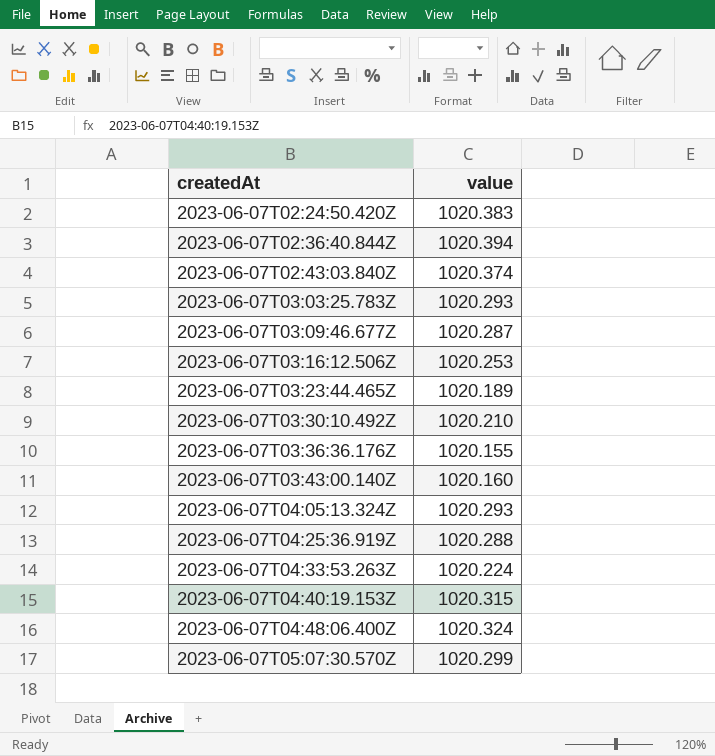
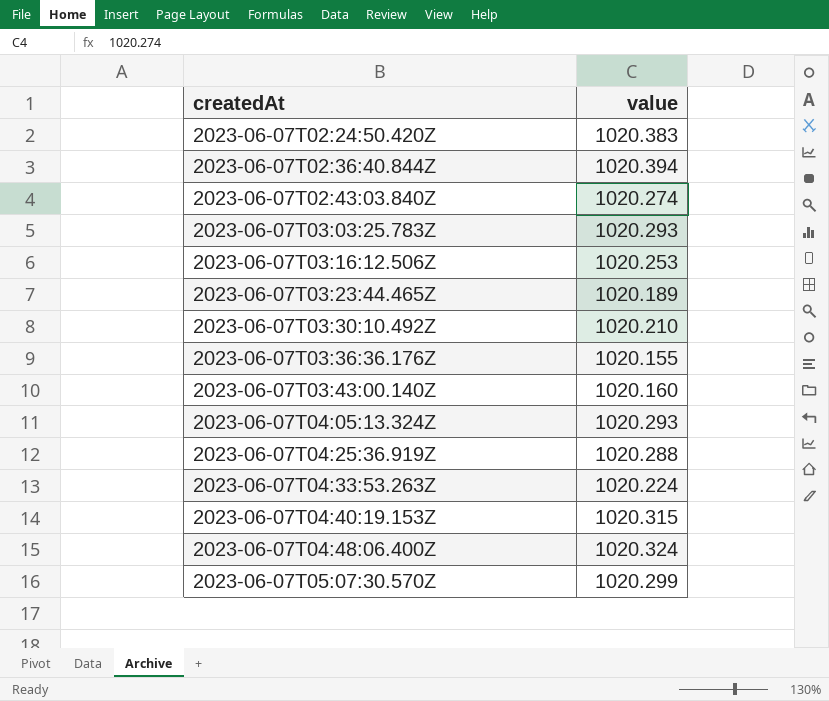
row 2023-06-07T03:09:46.677Z: 1020.287 -> none
2023-06-07T02:43:03.840Z | value: 1020.374 -> 1020.274

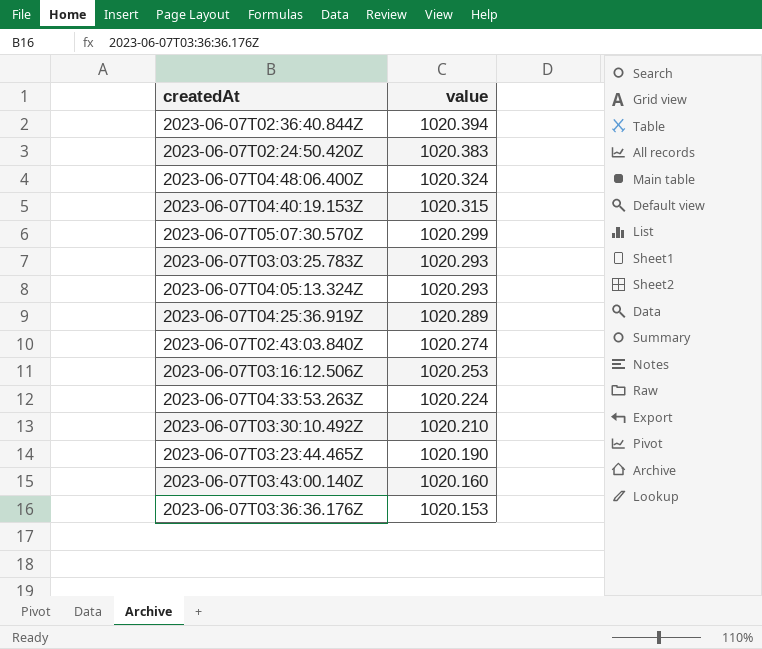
row order: createdAt ascending -> value descending
2023-06-07T04:25:36.919Z | value: 1020.288 -> 1020.289
2023-06-07T03:23:44.465Z | value: 1020.189 -> 1020.190
2023-06-07T03:36:36.176Z | value: 1020.155 -> 1020.153

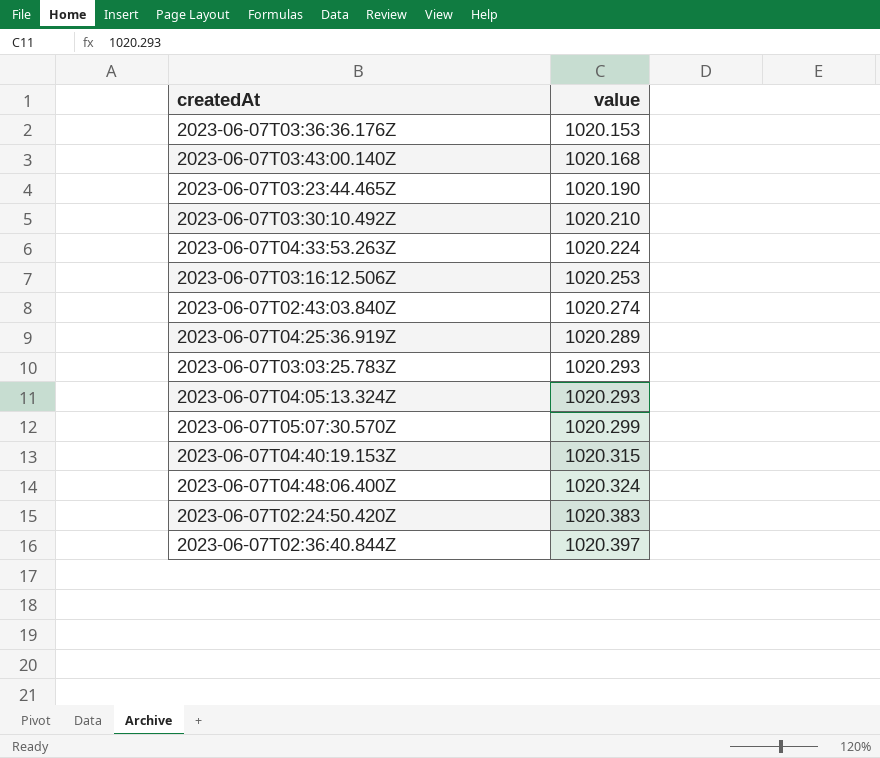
row order: value descending -> value ascending
2023-06-07T03:43:00.140Z | value: 1020.160 -> 1020.168
2023-06-07T02:36:40.844Z | value: 1020.394 -> 1020.397

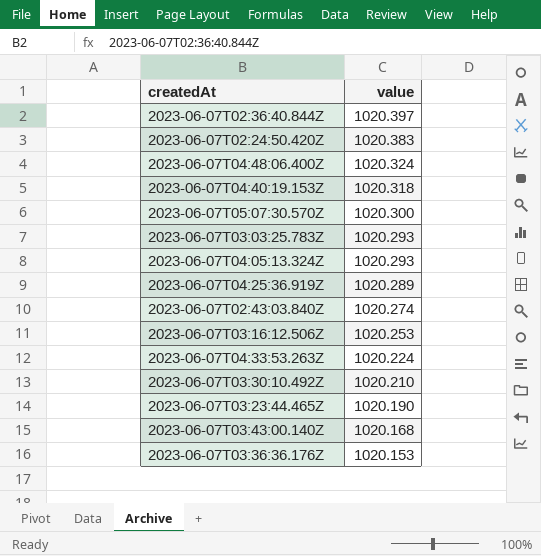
row order: value ascending -> value descending
2023-06-07T04:40:19.153Z | value: 1020.315 -> 1020.318
2023-06-07T05:07:30.570Z | value: 1020.299 -> 1020.300

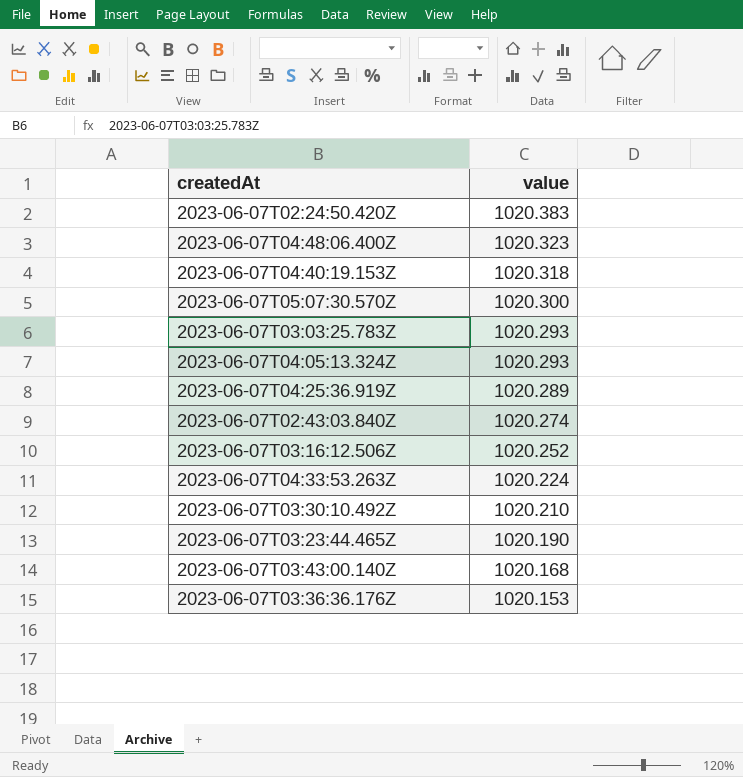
row 2023-06-07T02:36:40.844Z: 1020.397 -> none
2023-06-07T04:48:06.400Z | value: 1020.324 -> 1020.323
2023-06-07T03:16:12.506Z | value: 1020.253 -> 1020.252

